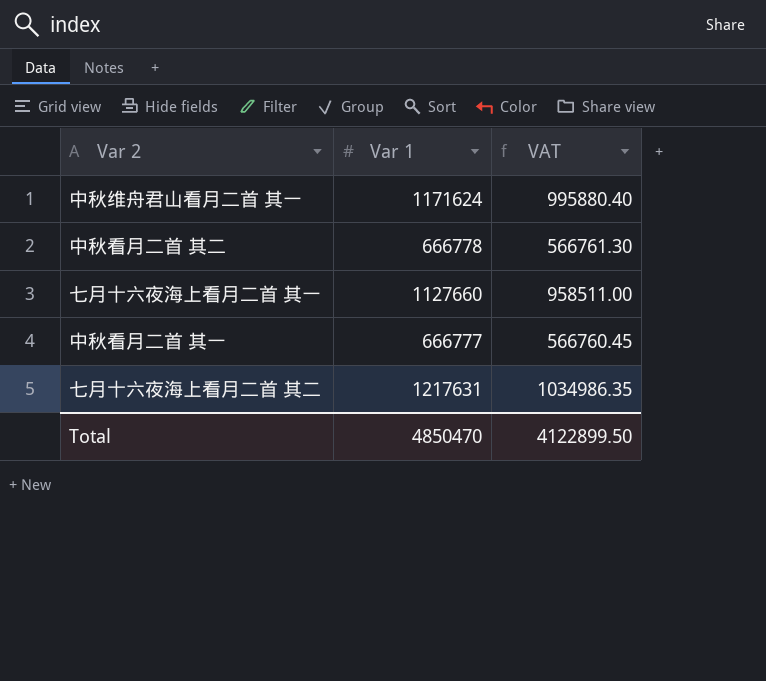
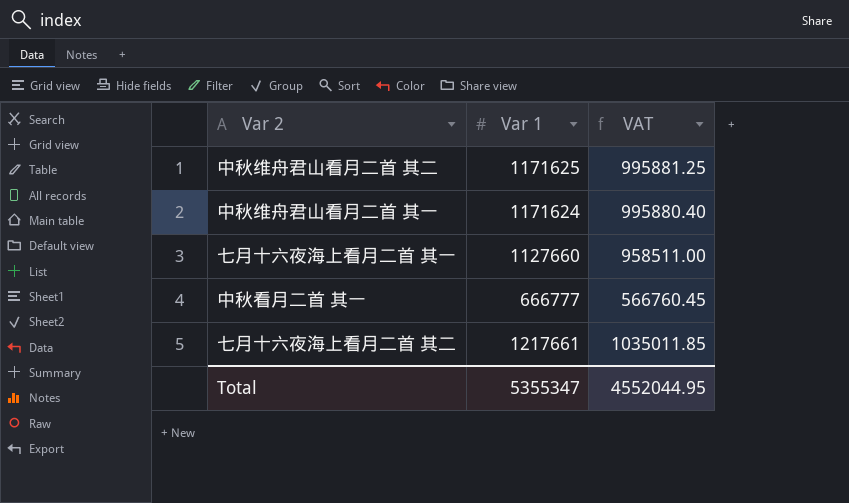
row 中秋看月二首 其二: 666778 | 566761.30 -> none
row 中秋维舟君山看月二首 其二: none -> 1171625 | 995881.25
七月十六夜海上看月二首 其二 | Var 1: 1217631 -> 1217661
七月十六夜海上看月二首 其二 | VAT: 1034986.35 -> 1035011.85
Total | Var 1: 4850470 -> 5355347
Total | VAT: 4122899.50 -> 4552044.95

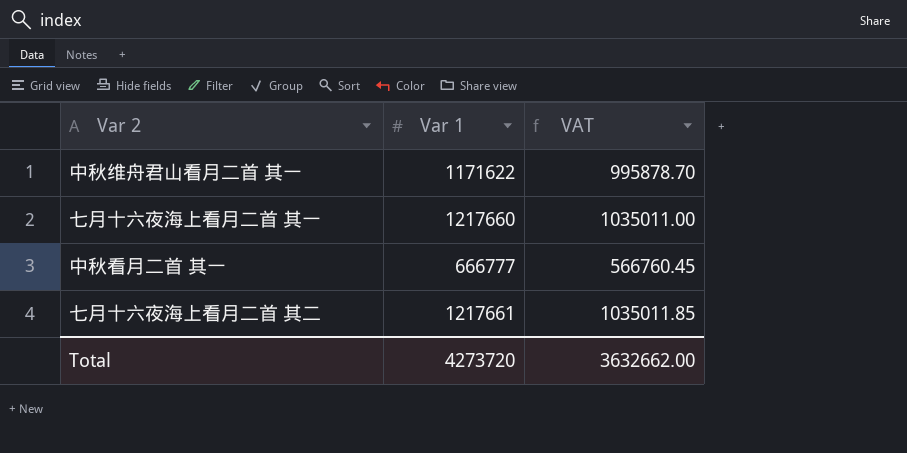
row 中秋维舟君山看月二首 其二: 1171625 | 995881.25 -> none
中秋维舟君山看月二首 其一 | Var 1: 1171624 -> 1171622
中秋维舟君山看月二首 其一 | VAT: 995880.40 -> 995878.70
七月十六夜海上看月二首 其一 | Var 1: 1127660 -> 1217660
七月十六夜海上看月二首 其一 | VAT: 958511.00 -> 1035011.00
Total | Var 1: 5355347 -> 4273720
Total | VAT: 4552044.95 -> 3632662.00

